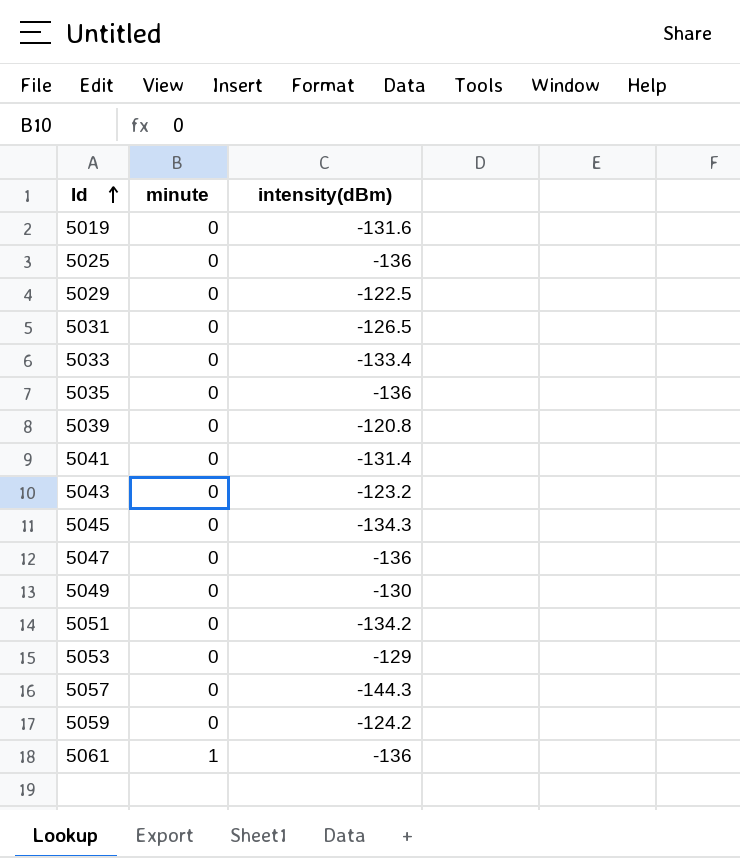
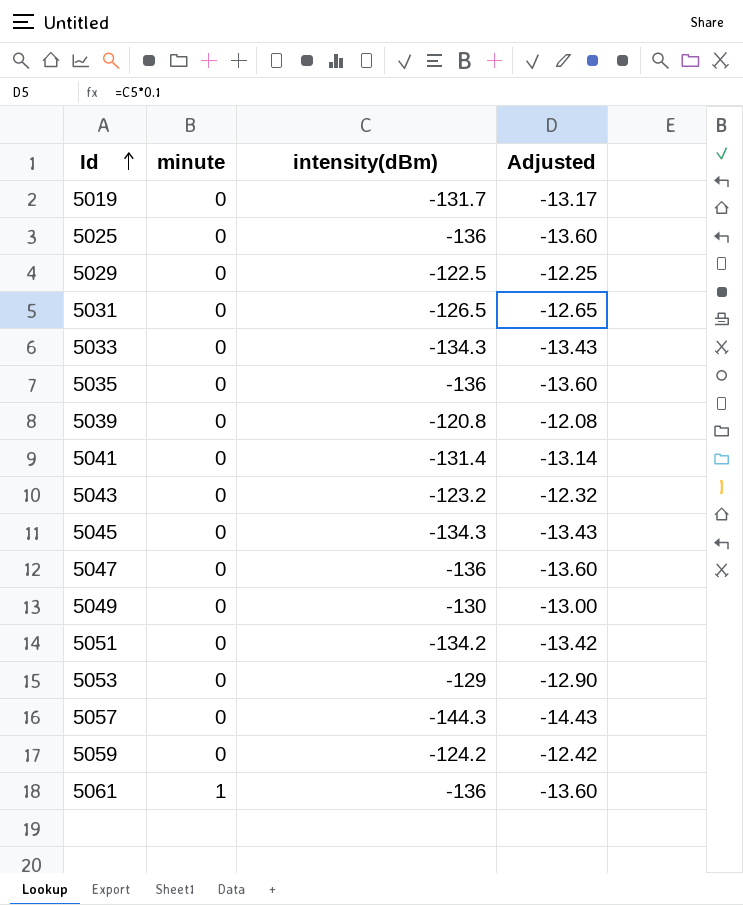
column Adjusted | formula: none -> [intensity(dBm)] * 0.1
5019 | intensity(dBm): -131.6 -> -131.7
5033 | intensity(dBm): -133.4 -> -134.3

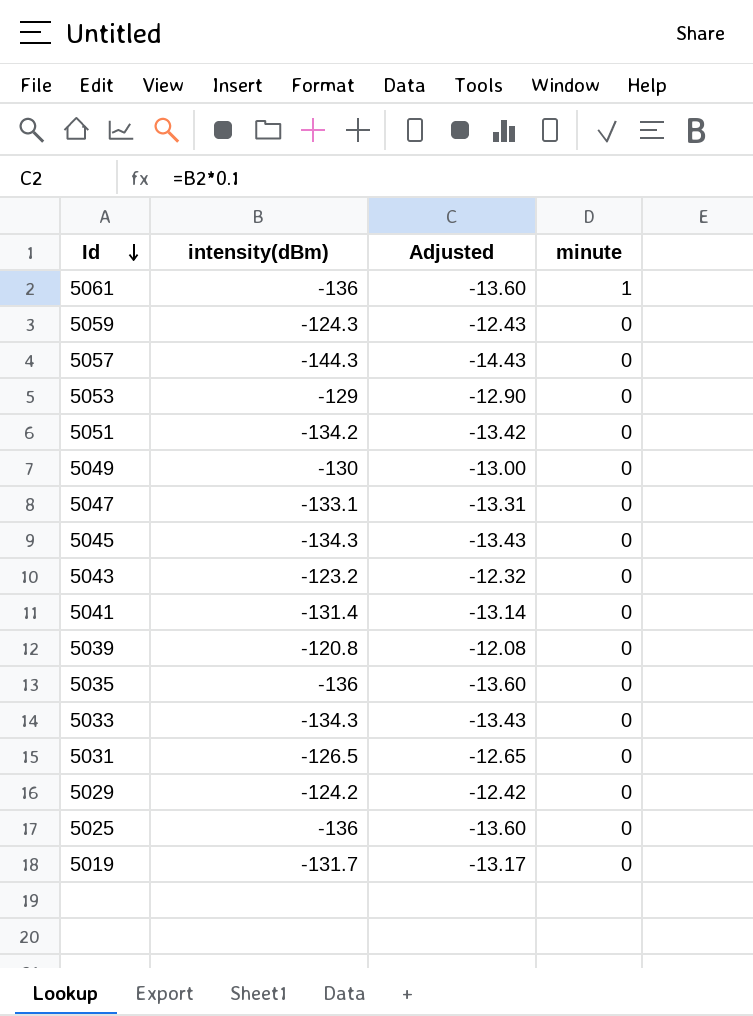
row order: Id ascending -> Id descending
column minute | position: 2 -> 4
5059 | intensity(dBm): -124.2 -> -124.3
5059 | Adjusted: -12.42 -> -12.43
5047 | intensity(dBm): -136 -> -133.1
5047 | Adjusted: -13.60 -> -13.31
5029 | intensity(dBm): -122.5 -> -124.2
5029 | Adjusted: -12.25 -> -12.42

